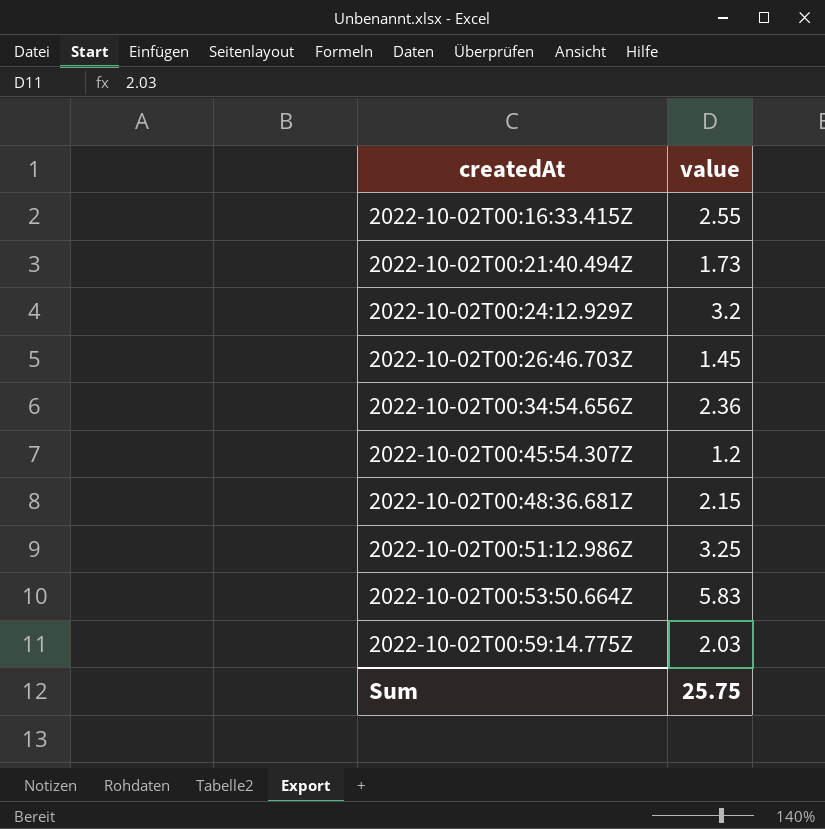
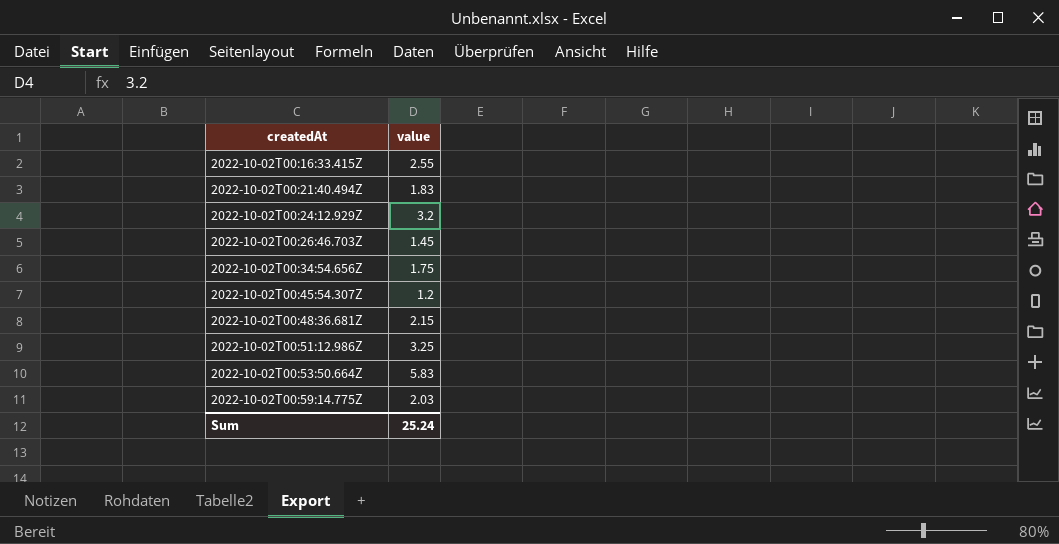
2022-10-02T00:21:40.494Z | value: 1.73 -> 1.83
2022-10-02T00:34:54.656Z | value: 2.36 -> 1.75
Sum | value: 25.75 -> 25.24

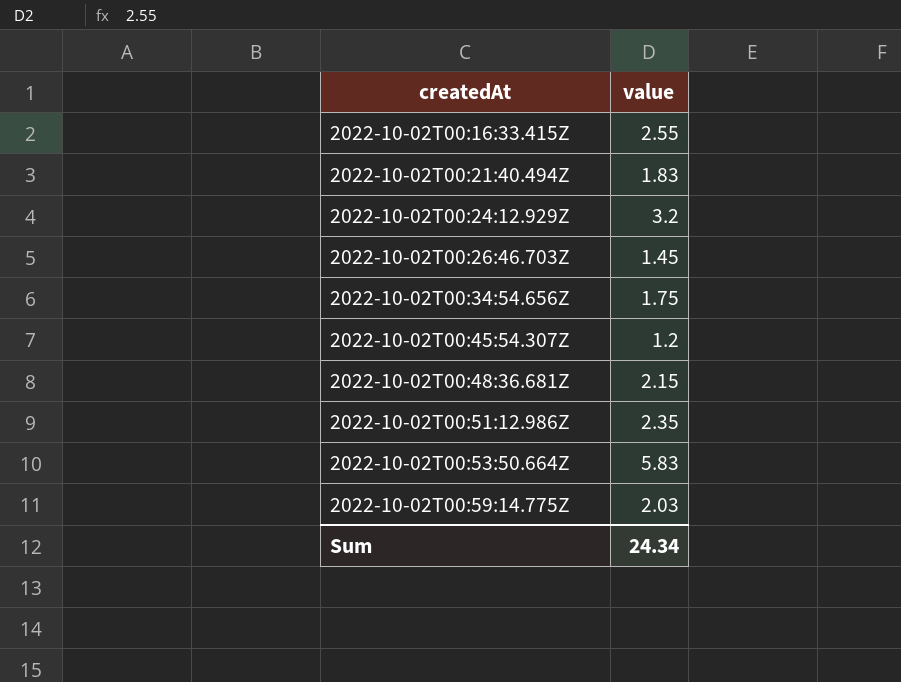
2022-10-02T00:51:12.986Z | value: 3.25 -> 2.35
Sum | value: 25.24 -> 24.34

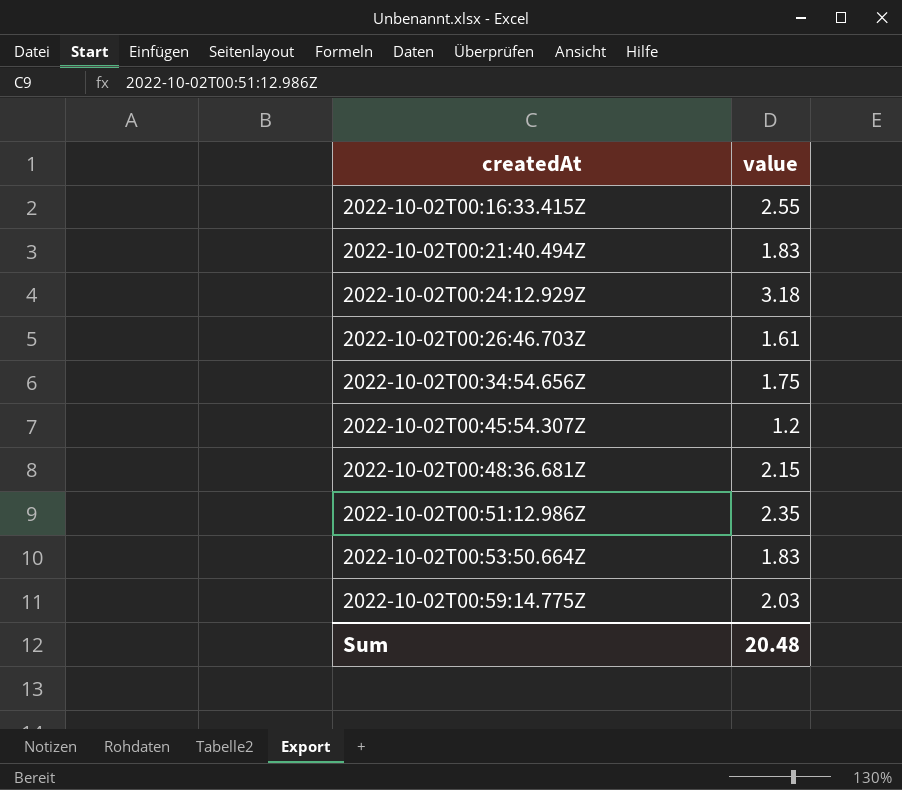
2022-10-02T00:24:12.929Z | value: 3.2 -> 3.18
2022-10-02T00:26:46.703Z | value: 1.45 -> 1.61
2022-10-02T00:53:50.664Z | value: 5.83 -> 1.83
Sum | value: 24.34 -> 20.48

